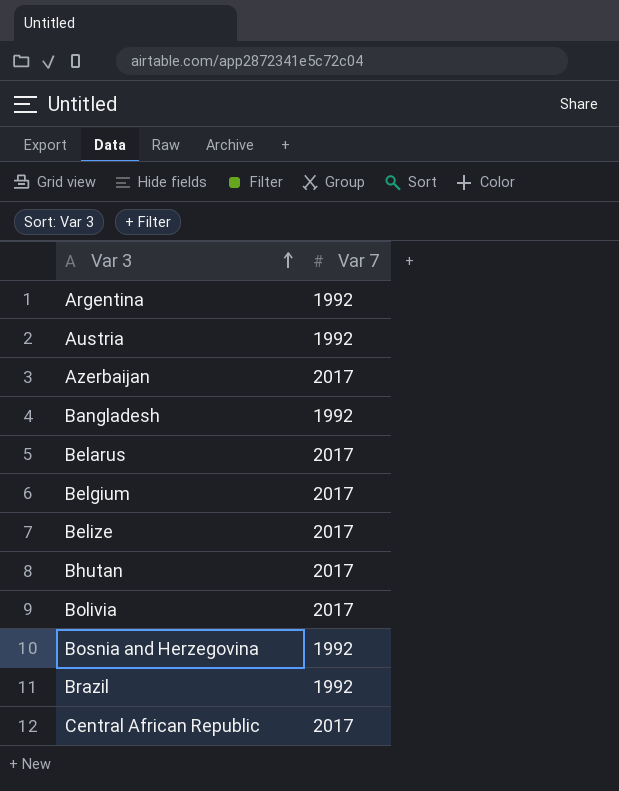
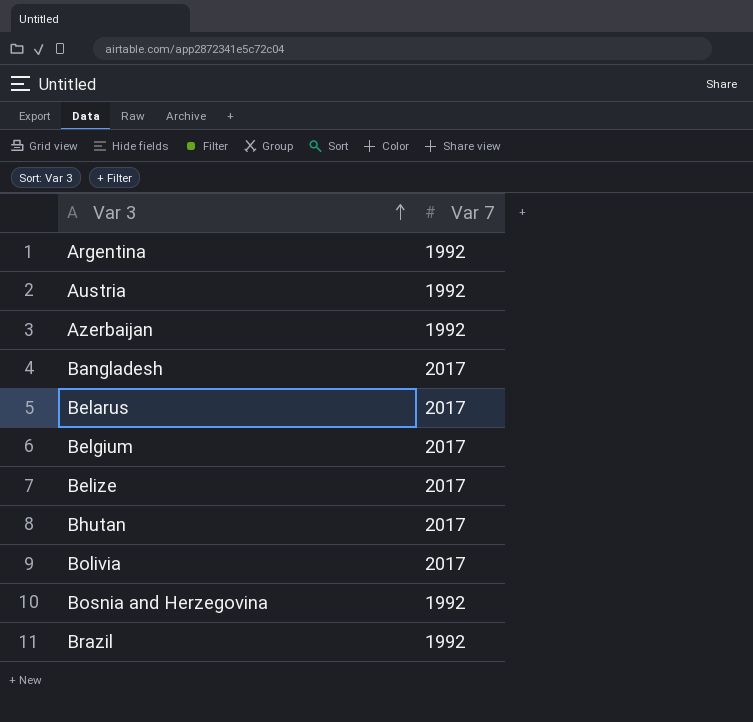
row Central African Republic: 2017 -> none
Azerbaijan | Var 7: 2017 -> 1992
Bangladesh | Var 7: 1992 -> 2017

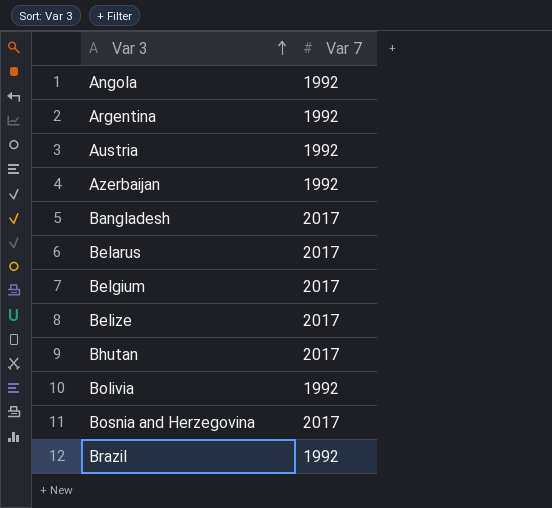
row Angola: none -> 1992
Bolivia | Var 7: 2017 -> 1992
Bosnia and Herzegovina | Var 7: 1992 -> 2017

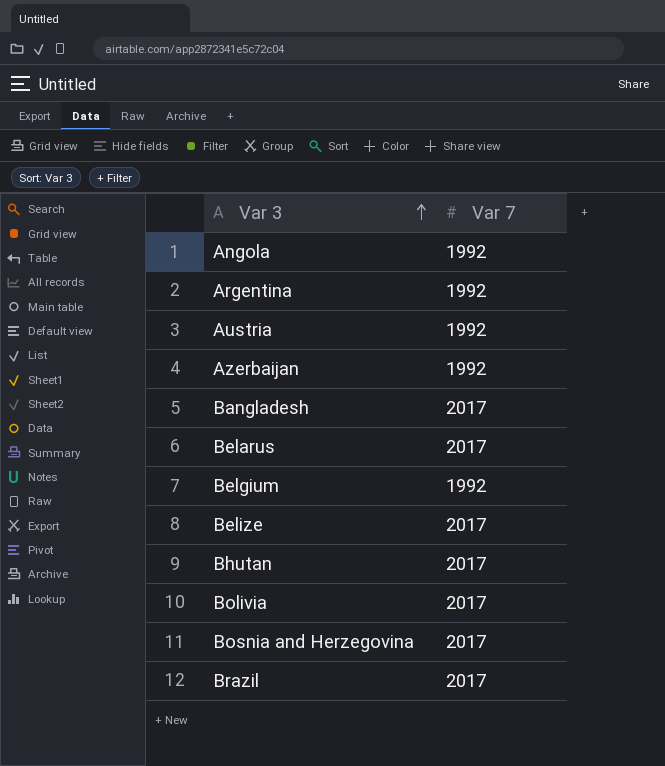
Belgium | Var 7: 2017 -> 1992
Bolivia | Var 7: 1992 -> 2017
Brazil | Var 7: 1992 -> 2017

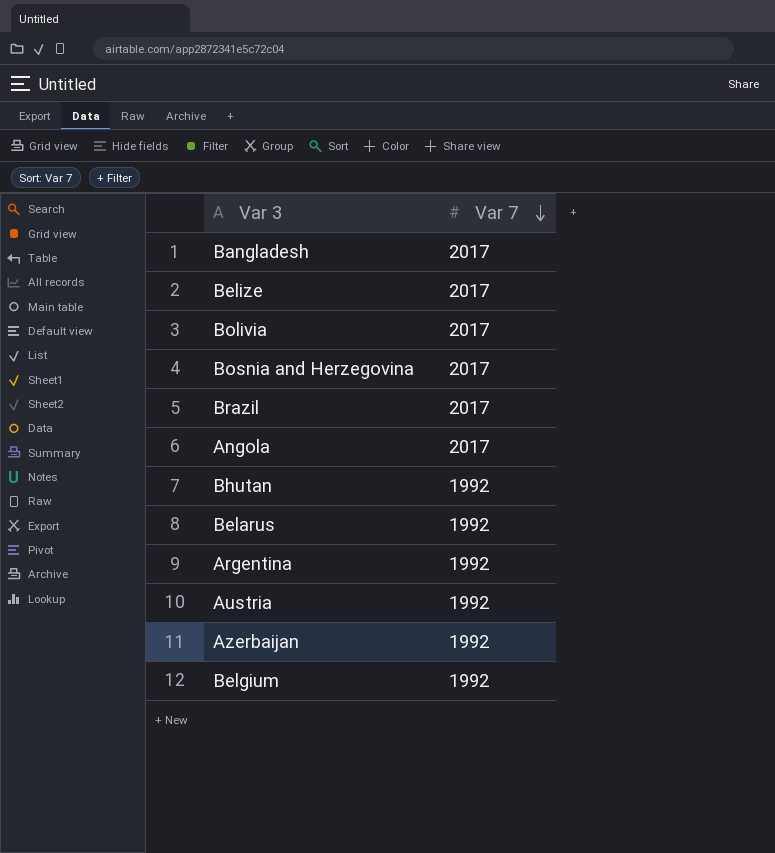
row order: Var 3 ascending -> Var 7 descending
Angola | Var 7: 1992 -> 2017
Bhutan | Var 7: 2017 -> 1992
Belarus | Var 7: 2017 -> 1992

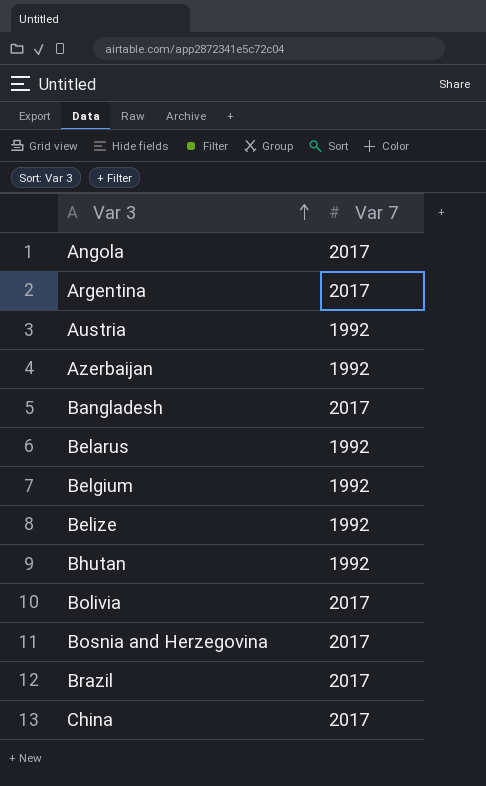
row order: Var 7 descending -> Var 3 ascending
Argentina | Var 7: 1992 -> 2017
Belize | Var 7: 2017 -> 1992
row China: none -> 2017

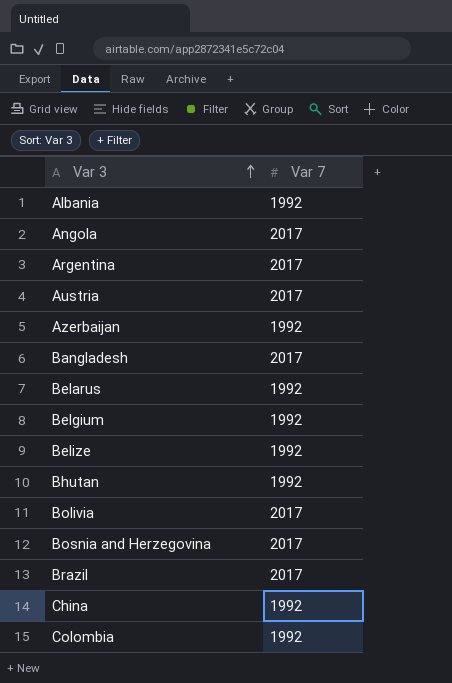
row Albania: none -> 1992
Austria | Var 7: 1992 -> 2017
China | Var 7: 2017 -> 1992
row Colombia: none -> 1992

